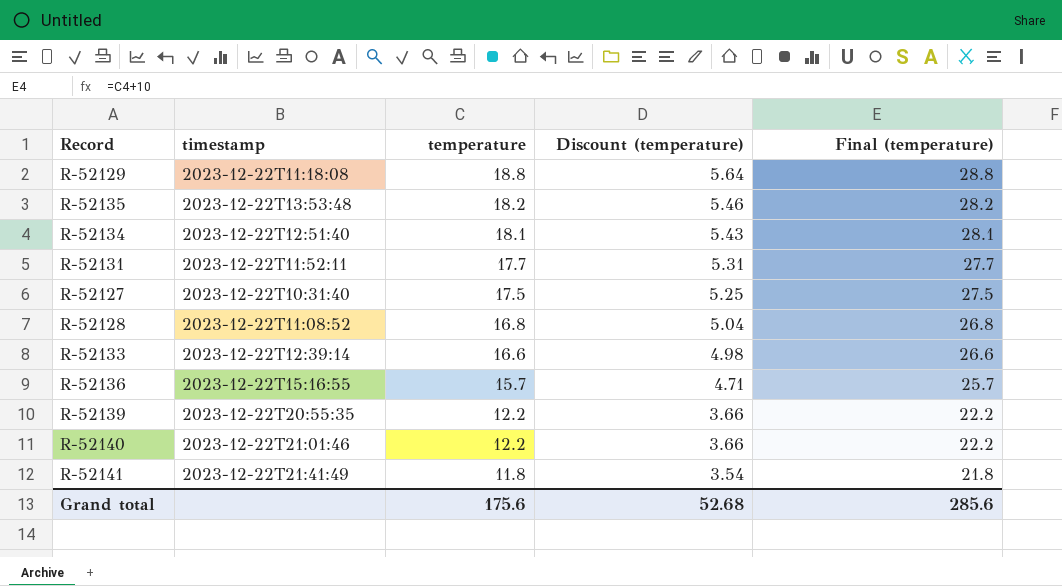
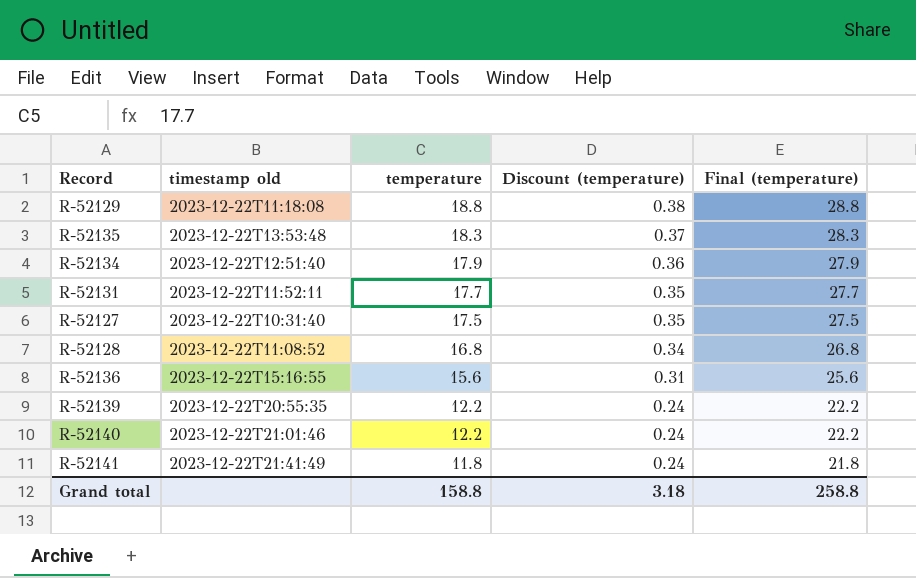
column name: timestamp -> timestamp old
column Discount (temperature) | formula: [temperature] * 0.3 -> [temperature] * 0.02
row R-52133: 2023-12-22T12:39:14 | 16.6 | 4.98 | 26.6 -> none
R-52135 | temperature: 18.2 -> 18.3
R-52135 | Final (temperature): 28.2 -> 28.3
R-52134 | temperature: 18.1 -> 17.9
R-52134 | Final (temperature): 28.1 -> 27.9
R-52136 | temperature: 15.7 -> 15.6
R-52136 | Final (temperature): 25.7 -> 25.6
Grand total | temperature: 175.6 -> 158.8
Grand total | Discount (temperature): 52.68 -> 3.18
Grand total | Final (temperature): 285.6 -> 258.8

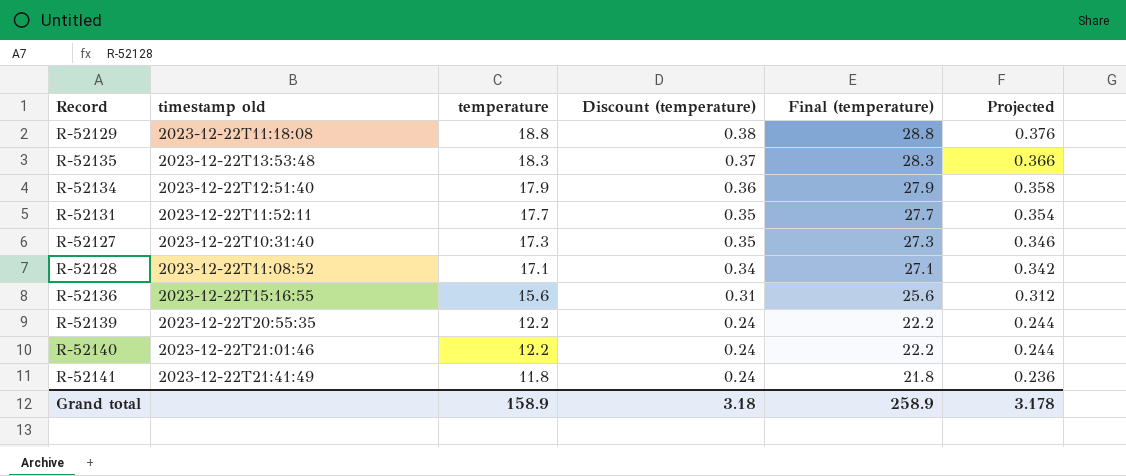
column Projected | formula: none -> [temperature] * 0.02
R-52127 | temperature: 17.5 -> 17.3
R-52127 | Final (temperature): 27.5 -> 27.3
R-52128 | temperature: 16.8 -> 17.1
R-52128 | Final (temperature): 26.8 -> 27.1
Grand total | temperature: 158.8 -> 158.9
Grand total | Final (temperature): 258.8 -> 258.9

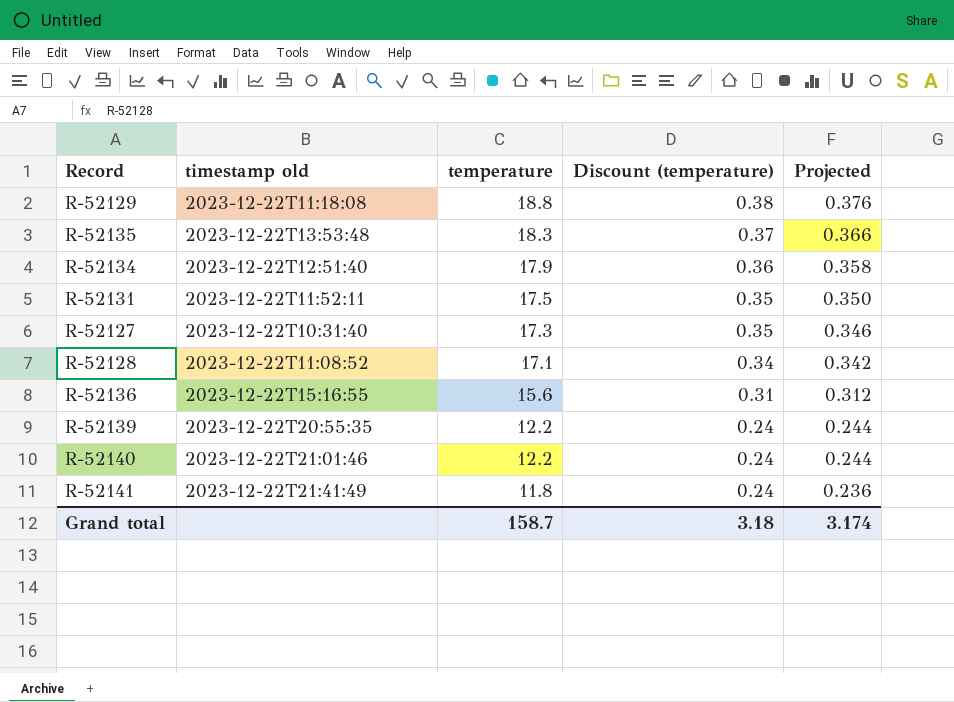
column Final (temperature) | formula: [temperature] + 10 -> none
R-52131 | temperature: 17.7 -> 17.5
R-52131 | Projected: 0.354 -> 0.350
Grand total | temperature: 158.9 -> 158.7
Grand total | Projected: 3.178 -> 3.174

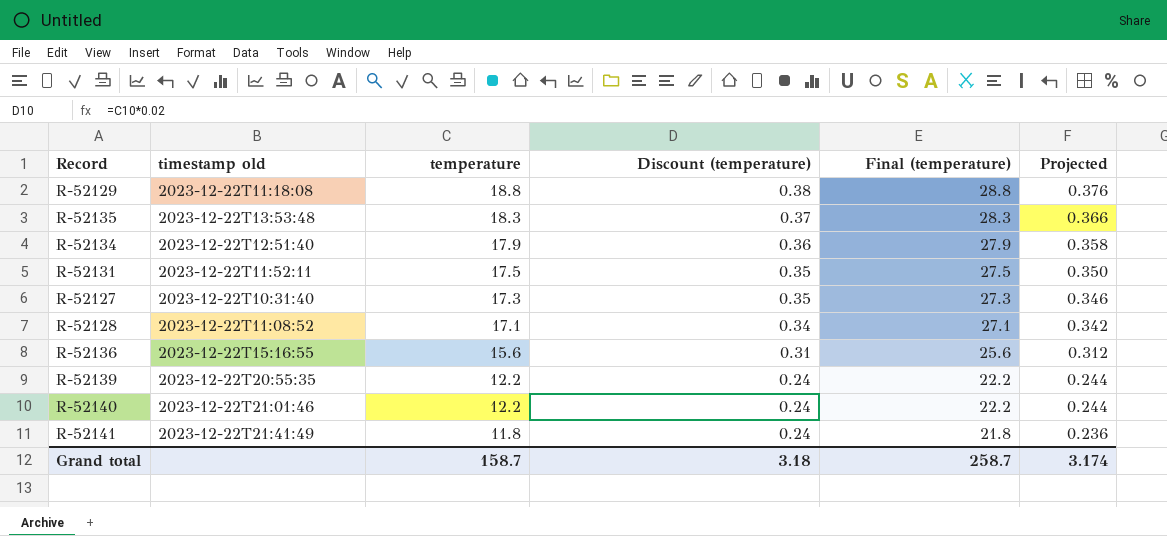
column Final (temperature) | formula: none -> [temperature] + 10

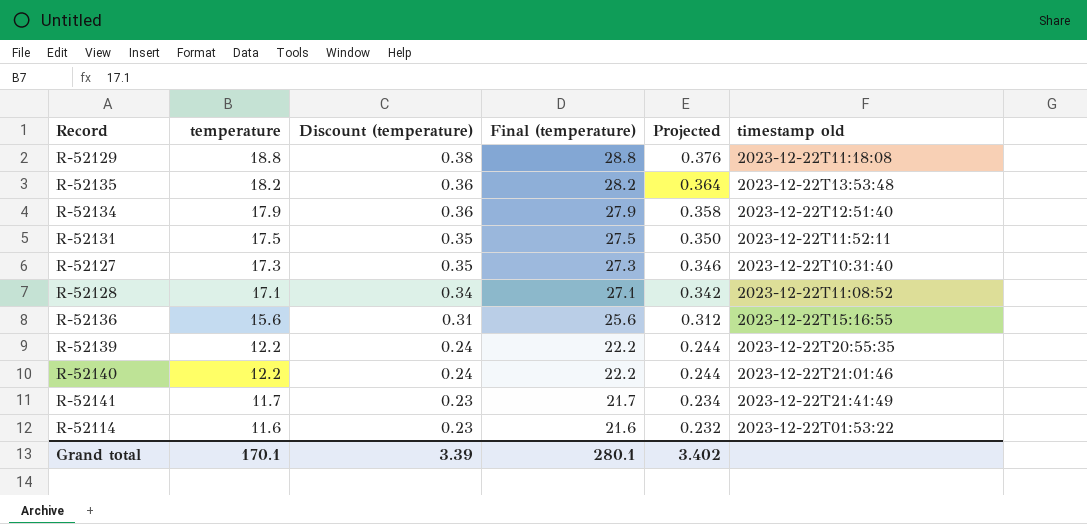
column timestamp old | position: 2 -> 6
R-52135 | temperature: 18.3 -> 18.2
R-52135 | Discount (temperature): 0.37 -> 0.36
R-52135 | Final (temperature): 28.3 -> 28.2
R-52135 | Projected: 0.366 -> 0.364
R-52141 | temperature: 11.8 -> 11.7
R-52141 | Discount (temperature): 0.24 -> 0.23
R-52141 | Final (temperature): 21.8 -> 21.7
R-52141 | Projected: 0.236 -> 0.234
row R-52114: none -> 11.6 | 0.23 | 21.6 | 0.232 | 2023-12-22T01:53:22
Grand total | temperature: 158.7 -> 170.1
Grand total | Discount (temperature): 3.18 -> 3.39
Grand total | Final (temperature): 258.7 -> 280.1
Grand total | Projected: 3.174 -> 3.402

